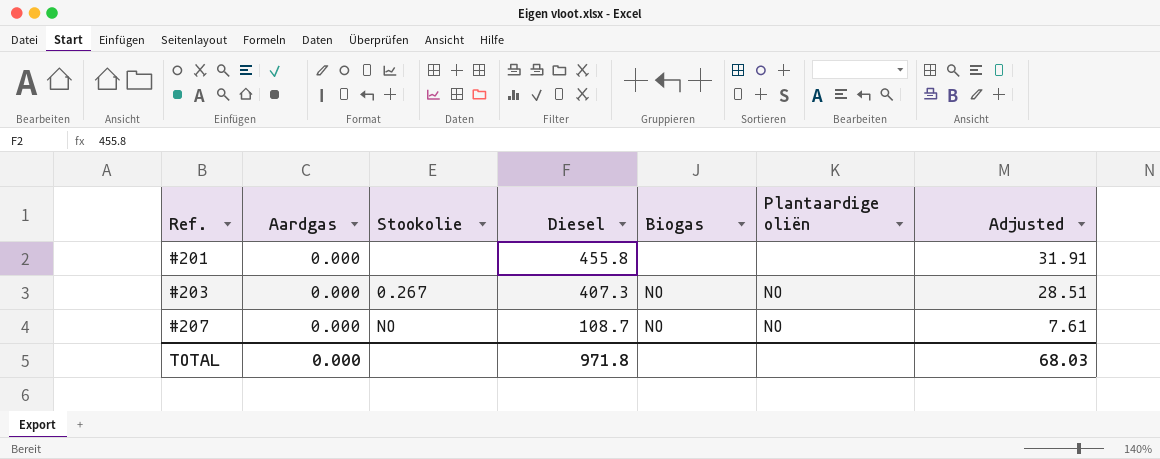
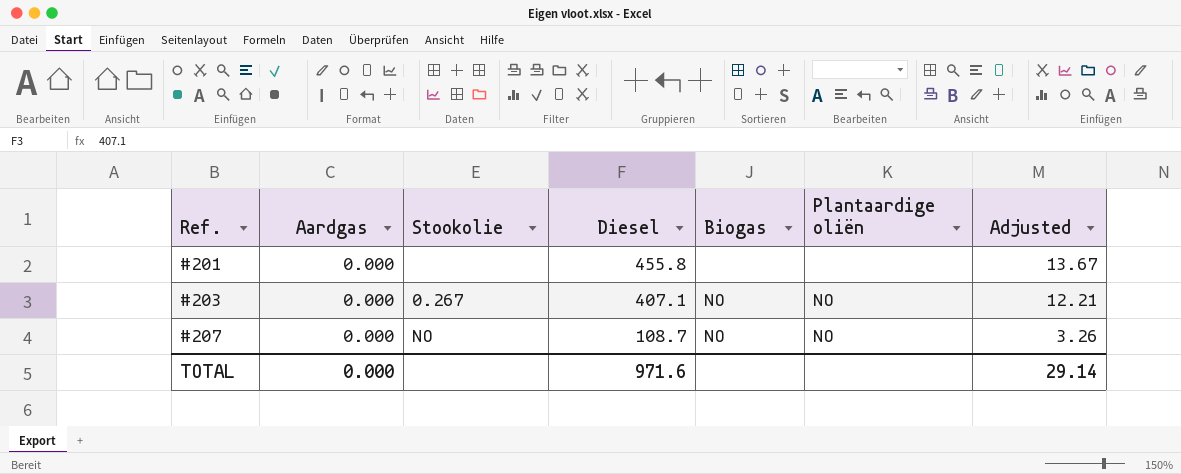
column Adjusted | formula: [Diesel] * 0.07 -> [Diesel] * 0.03
#203 | Diesel: 407.3 -> 407.1
TOTAL | Diesel: 971.8 -> 971.6
TOTAL | Adjusted: 68.03 -> 29.14

